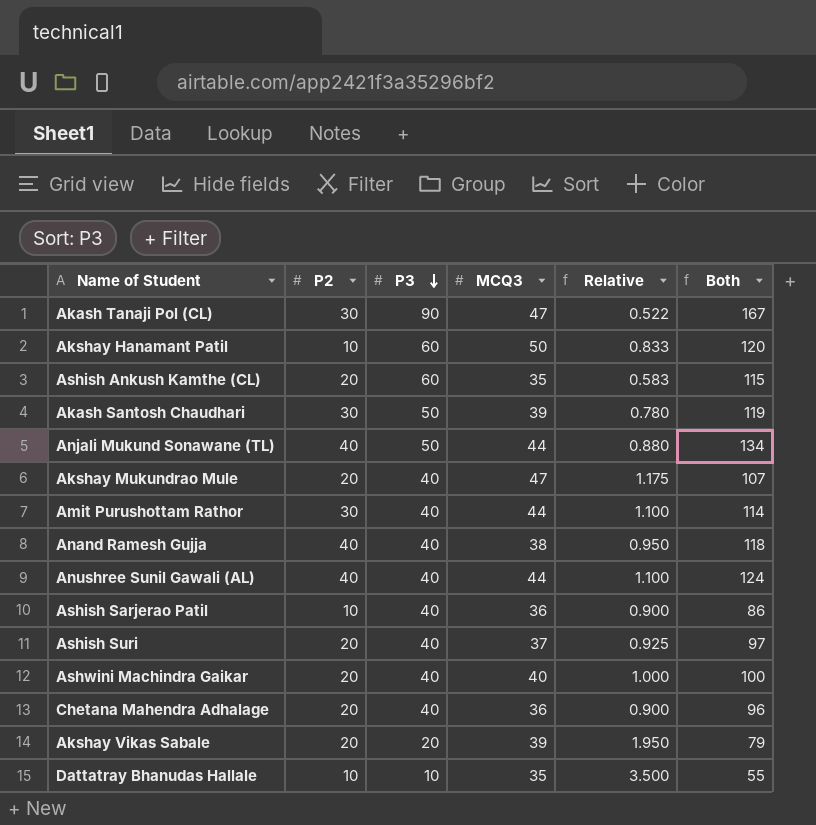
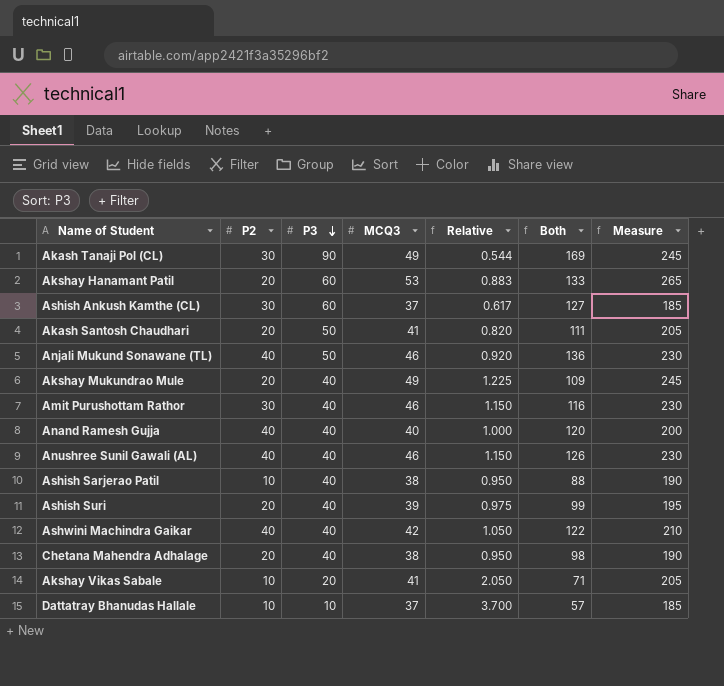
column Measure | formula: none -> [MCQ3] * 5
Akash Tanaji Pol (CL) | MCQ3: 47 -> 49
Akash Tanaji Pol (CL) | Relative: 0.522 -> 0.544
Akash Tanaji Pol (CL) | Both: 167 -> 169
Akshay Hanamant Patil | P2: 10 -> 20
Akshay Hanamant Patil | MCQ3: 50 -> 53
Akshay Hanamant Patil | Relative: 0.833 -> 0.883
Akshay Hanamant Patil | Both: 120 -> 133
Ashish Ankush Kamthe (CL) | P2: 20 -> 30
Ashish Ankush Kamthe (CL) | MCQ3: 35 -> 37
Ashish Ankush Kamthe (CL) | Relative: 0.583 -> 0.617
Ashish Ankush Kamthe (CL) | Both: 115 -> 127
Akash Santosh Chaudhari | P2: 30 -> 20
Akash Santosh Chaudhari | MCQ3: 39 -> 41
Akash Santosh Chaudhari | Relative: 0.780 -> 0.820
Akash Santosh Chaudhari | Both: 119 -> 111
Anjali Mukund Sonawane (TL) | MCQ3: 44 -> 46
Anjali Mukund Sonawane (TL) | Relative: 0.880 -> 0.920
Anjali Mukund Sonawane (TL) | Both: 134 -> 136
Akshay Mukundrao Mule | MCQ3: 47 -> 49
Akshay Mukundrao Mule | Relative: 1.175 -> 1.225
Akshay Mukundrao Mule | Both: 107 -> 109
Amit Purushottam Rathor | MCQ3: 44 -> 46
Amit Purushottam Rathor | Relative: 1.100 -> 1.150
Amit Purushottam Rathor | Both: 114 -> 116
Anand Ramesh Gujja | MCQ3: 38 -> 40
Anand Ramesh Gujja | Relative: 0.950 -> 1.000
Anand Ramesh Gujja | Both: 118 -> 120
Anushree Sunil Gawali (AL) | MCQ3: 44 -> 46
Anushree Sunil Gawali (AL) | Relative: 1.100 -> 1.150
Anushree Sunil Gawali (AL) | Both: 124 -> 126
Ashish Sarjerao Patil | MCQ3: 36 -> 38
Ashish Sarjerao Patil | Relative: 0.900 -> 0.950
Ashish Sarjerao Patil | Both: 86 -> 88
Ashish Suri | MCQ3: 37 -> 39
Ashish Suri | Relative: 0.925 -> 0.975
Ashish Suri | Both: 97 -> 99
Ashwini Machindra Gaikar | P2: 20 -> 40
Ashwini Machindra Gaikar | MCQ3: 40 -> 42
Ashwini Machindra Gaikar | Relative: 1.000 -> 1.050
Ashwini Machindra Gaikar | Both: 100 -> 122
Chetana Mahendra Adhalage | MCQ3: 36 -> 38
Chetana Mahendra Adhalage | Relative: 0.900 -> 0.950
Chetana Mahendra Adhalage | Both: 96 -> 98
Akshay Vikas Sabale | P2: 20 -> 10
Akshay Vikas Sabale | MCQ3: 39 -> 41
Akshay Vikas Sabale | Relative: 1.950 -> 2.050
Akshay Vikas Sabale | Both: 79 -> 71
Dattatray Bhanudas Hallale | MCQ3: 35 -> 37
Dattatray Bhanudas Hallale | Relative: 3.500 -> 3.700
Dattatray Bhanudas Hallale | Both: 55 -> 57

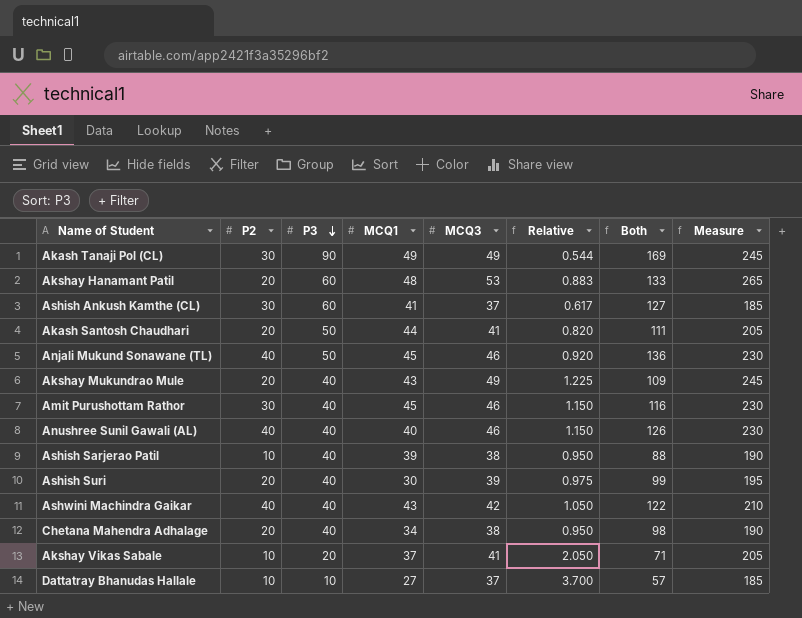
column MCQ1 | position: none -> 4
row Anand Ramesh Gujja: 40 | 40 | 40 | 1.000 | 120 | 200 -> none

